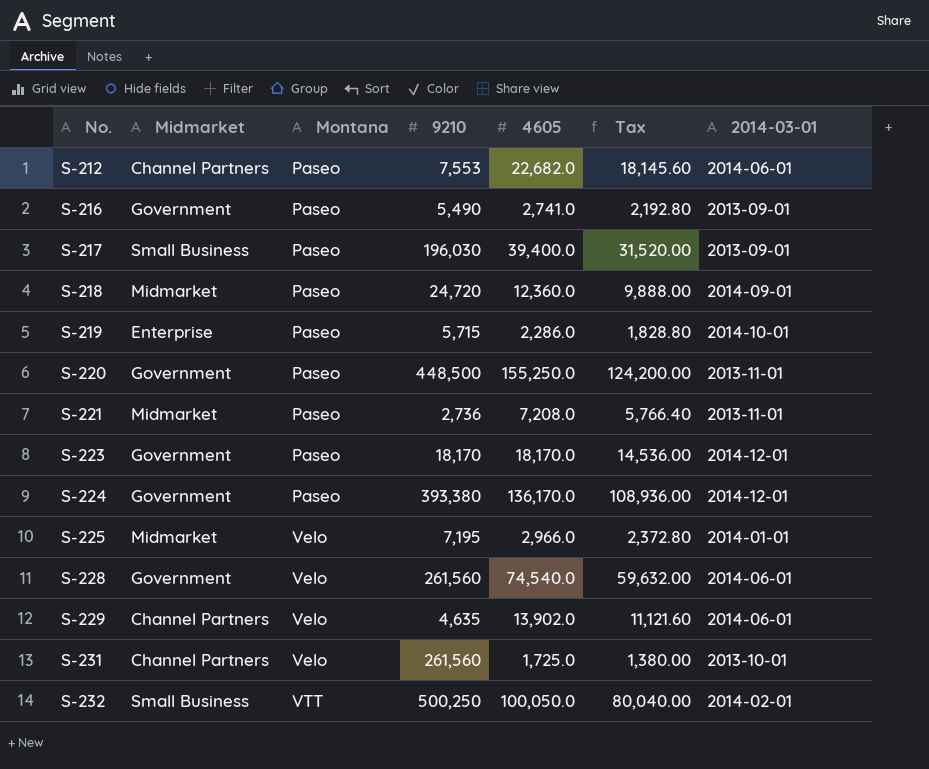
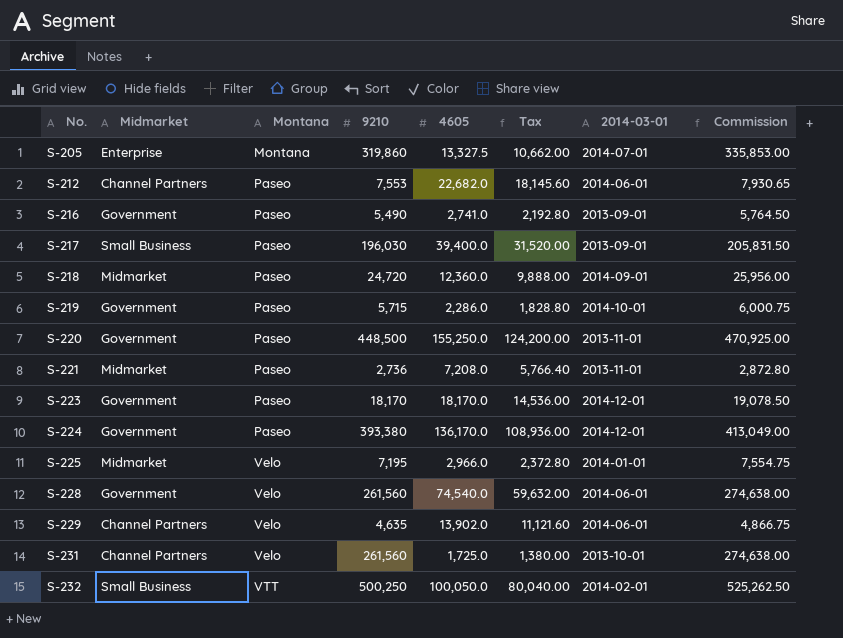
column Commission | formula: none -> [9210] * 1.05
row S-205: none -> Enterprise | Montana | 319,860 | 13,327.5 | 10,662.00 | 2014-07-01 | 335,853.00
S-219 | Midmarket: Enterprise -> Government

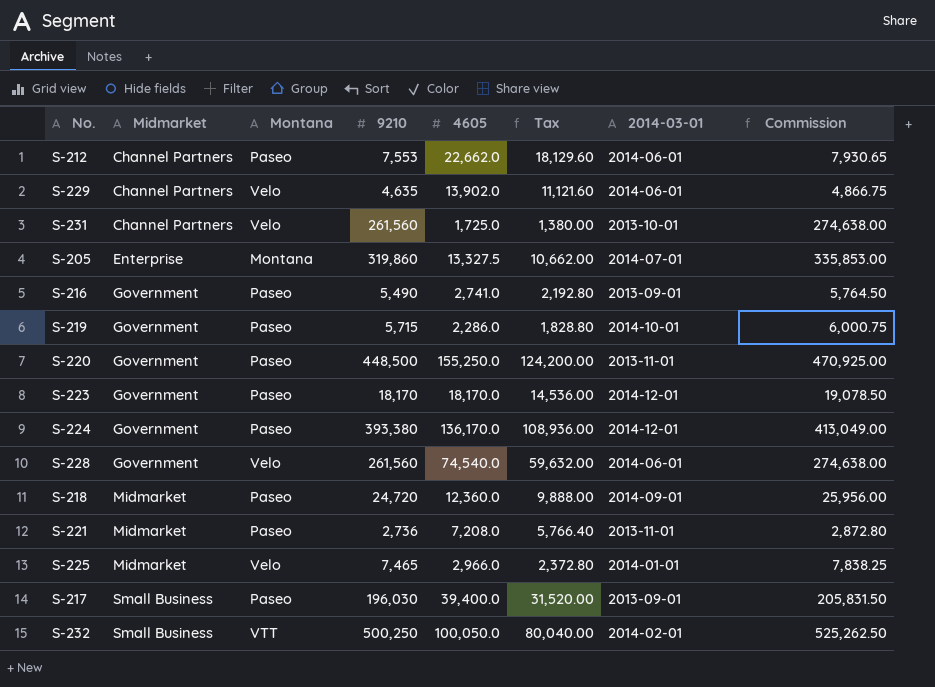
row order: No. ascending -> Midmarket ascending
S-212 | 4605: 22,682.0 -> 22,662.0
S-212 | Tax: 18,145.60 -> 18,129.60
S-225 | 9210: 7,195 -> 7,465
S-225 | Commission: 7,554.75 -> 7,838.25

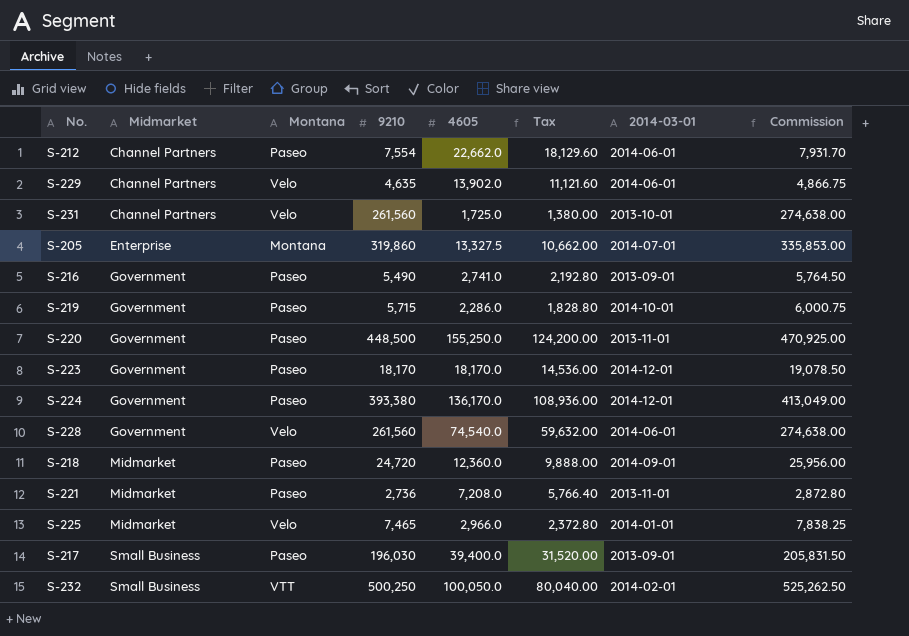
S-212 | 9210: 7,553 -> 7,554
S-212 | Commission: 7,930.65 -> 7,931.70

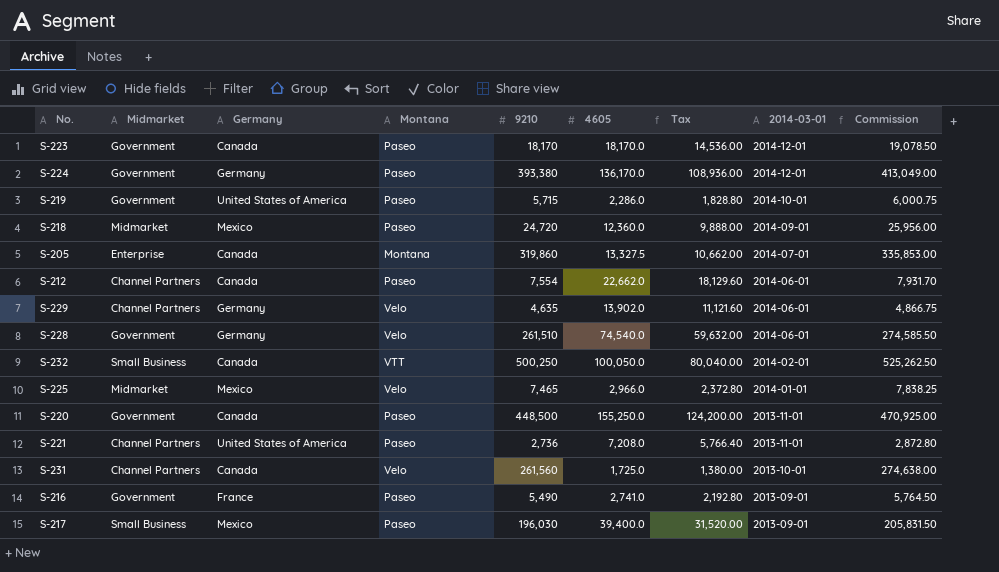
row order: Midmarket ascending -> 2014-03-01 descending
column Germany | position: none -> 3
S-228 | 9210: 261,560 -> 261,510
S-228 | Commission: 274,638.00 -> 274,585.50
S-221 | Midmarket: Midmarket -> Channel Partners

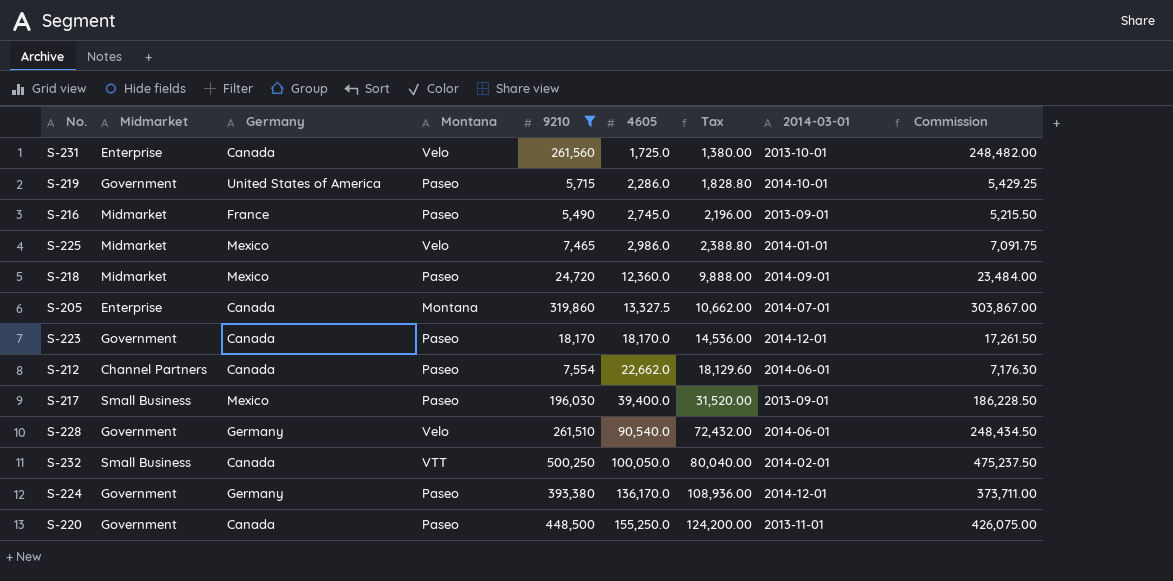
filter: none -> 9210 >= 5,490
row order: 2014-03-01 descending -> 4605 ascending
column Commission | formula: [9210] * 1.05 -> [9210] * 0.95
S-231 | Midmarket: Channel Partners -> Enterprise
S-216 | Midmarket: Government -> Midmarket
S-216 | 4605: 2,741.0 -> 2,745.0
S-216 | Tax: 2,192.80 -> 2,196.00
S-225 | 4605: 2,966.0 -> 2,986.0
S-225 | Tax: 2,372.80 -> 2,388.80
S-228 | 4605: 74,540.0 -> 90,540.0
S-228 | Tax: 59,632.00 -> 72,432.00

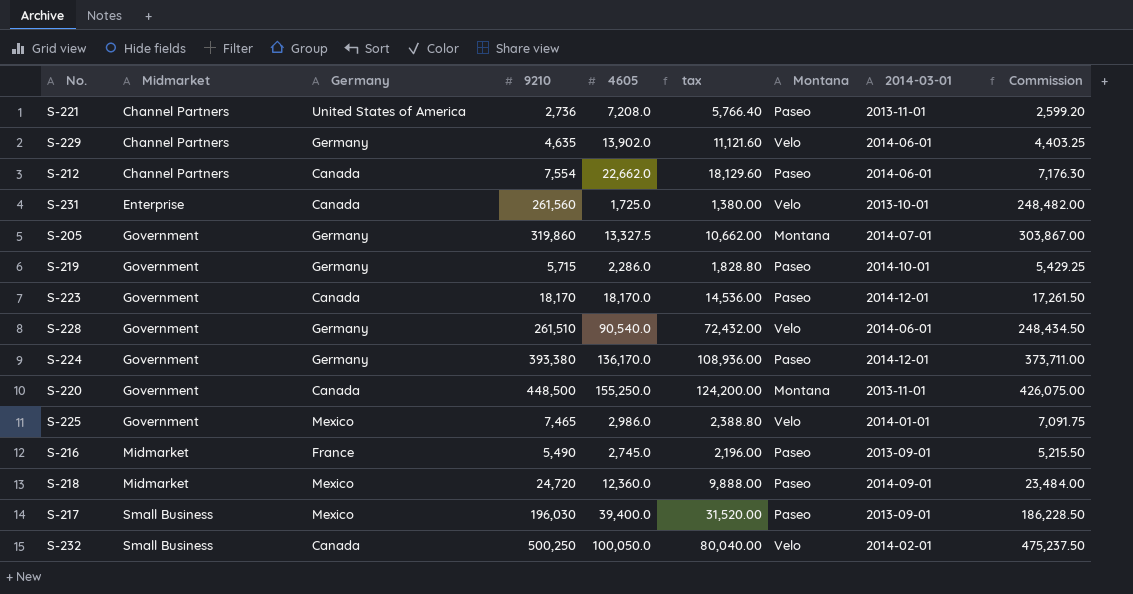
filter: 9210 >= 5,490 -> none
row order: 4605 ascending -> Midmarket ascending
column name: Tax -> tax
column Montana | position: 4 -> 7
S-205 | Midmarket: Enterprise -> Government
S-205 | Germany: Canada -> Germany
S-219 | Germany: United States of America -> Germany
S-220 | Montana: Paseo -> Montana
S-225 | Midmarket: Midmarket -> Government
S-232 | Montana: VTT -> Velo

